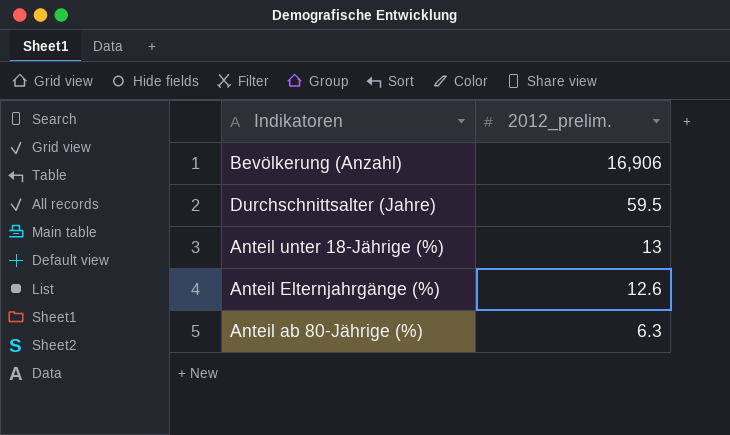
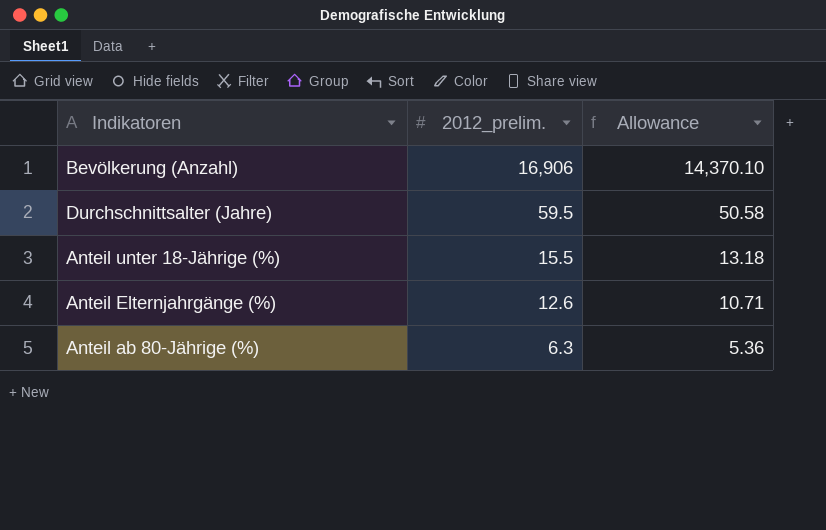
column Allowance | formula: none -> [2012_prelim.] * 0.85
Anteil unter 18-Jährige (%) | 2012_prelim.: 13 -> 15.5

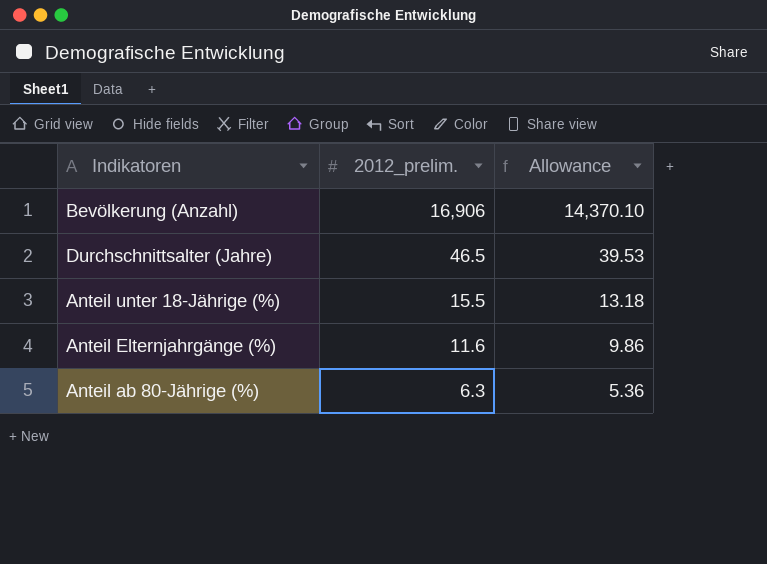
Durchschnittsalter (Jahre) | 2012_prelim.: 59.5 -> 46.5
Durchschnittsalter (Jahre) | Allowance: 50.58 -> 39.53
Anteil Elternjahrgänge (%) | 2012_prelim.: 12.6 -> 11.6
Anteil Elternjahrgänge (%) | Allowance: 10.71 -> 9.86

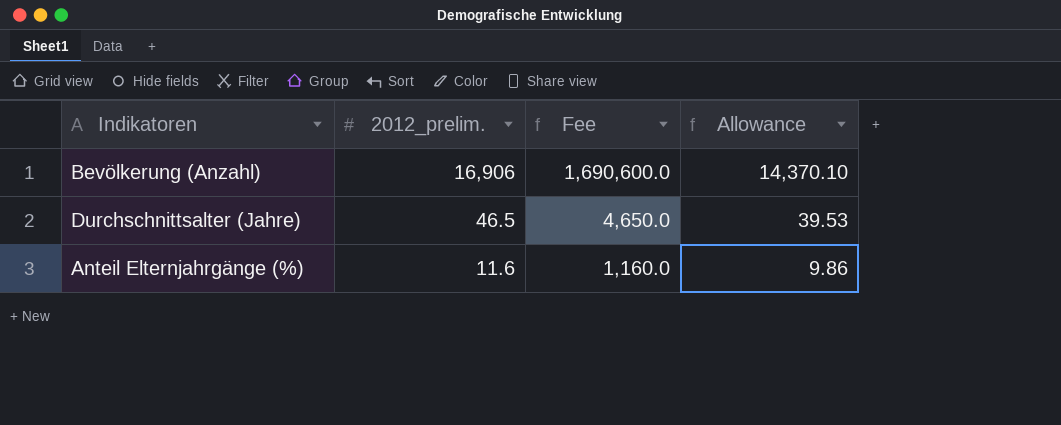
column Fee | formula: none -> [2012_prelim.] * 100
row Anteil unter 18-Jährige (%): 15.5 | 13.18 -> none
row Anteil ab 80-Jährige (%): 6.3 | 5.36 -> none

